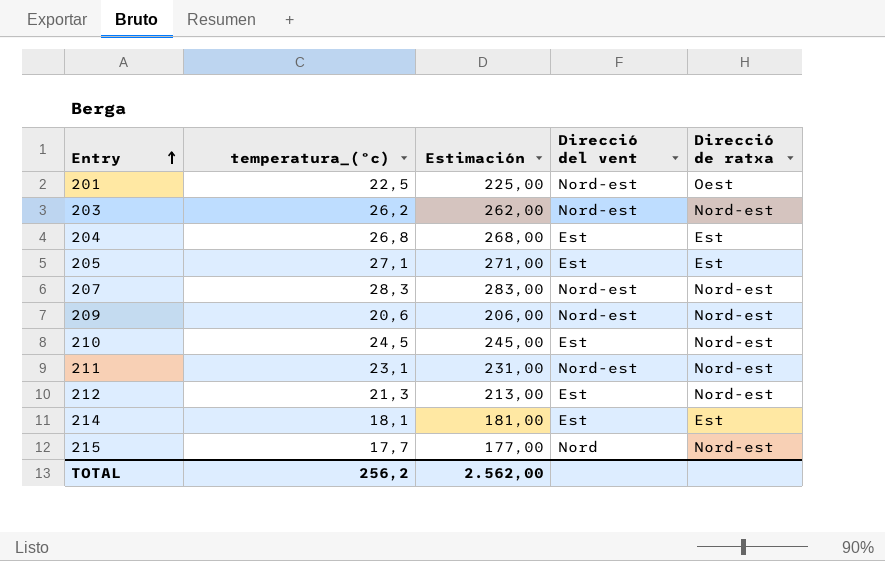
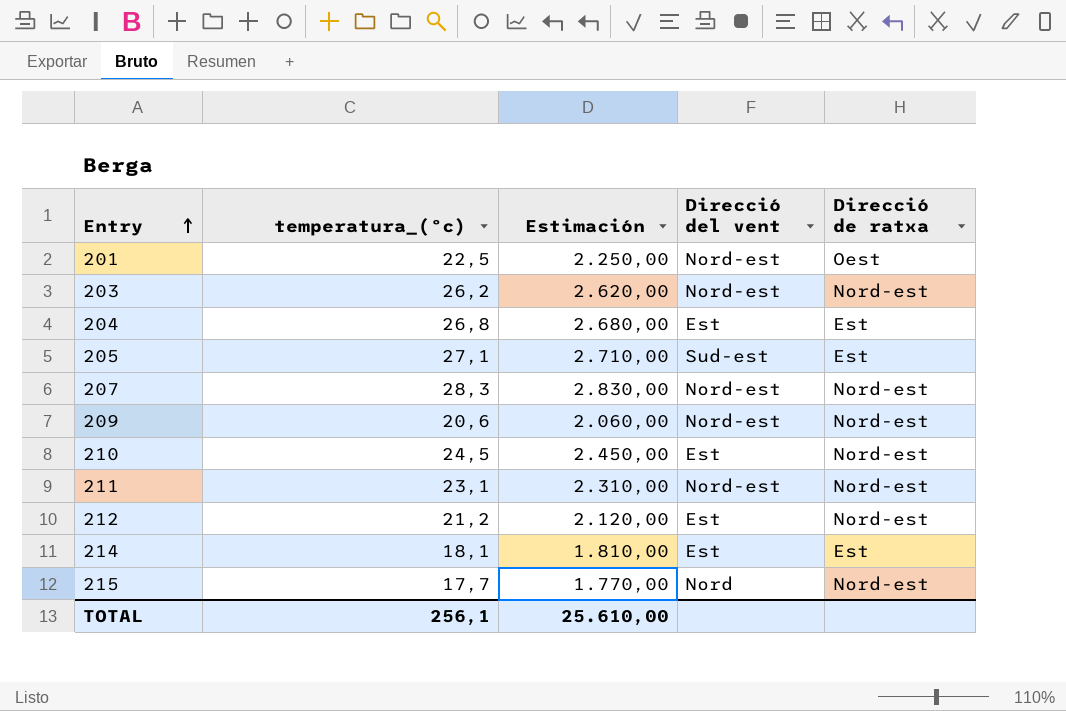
column Estimación | formula: [temperatura_(ºc)] * 10 -> [temperatura_(ºc)] * 100
205 | Direcció del vent: Est -> Sud-est
212 | temperatura_(ºc): 21,3 -> 21,2
TOTAL | temperatura_(ºc): 256,2 -> 256,1
TOTAL | Estimación: 2.562,00 -> 25.610,00

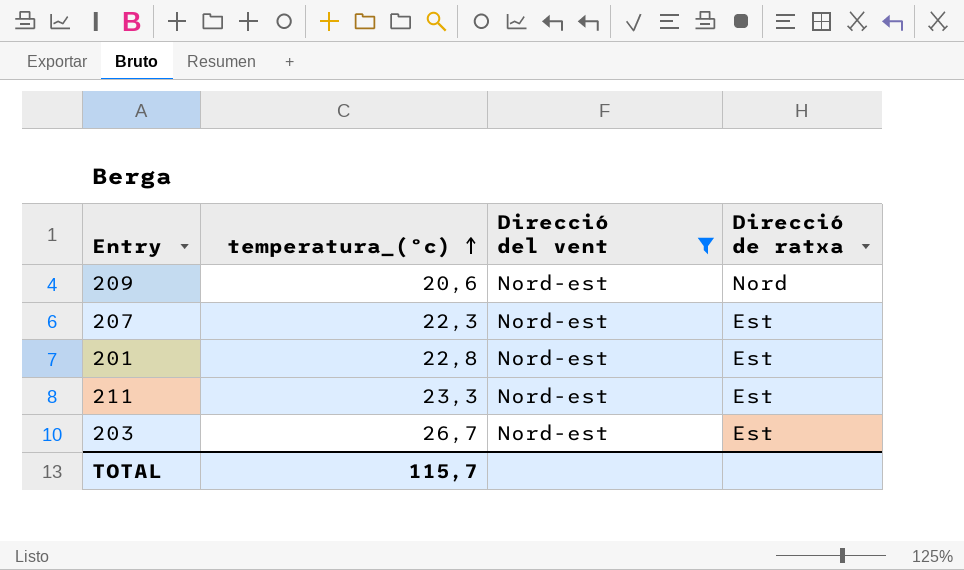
filter: none -> Direcció del vent = Nord-est
row order: Entry ascending -> temperatura_(ºc) ascending
column Estimación | formula: [temperatura_(ºc)] * 100 -> none
209 | Direcció de ratxa: Nord-est -> Nord
207 | temperatura_(ºc): 28,3 -> 22,3
207 | Direcció de ratxa: Nord-est -> Est
201 | temperatura_(ºc): 22,5 -> 22,8
201 | Direcció de ratxa: Oest -> Est
211 | temperatura_(ºc): 23,1 -> 23,3
211 | Direcció de ratxa: Nord-est -> Est
203 | temperatura_(ºc): 26,2 -> 26,7
203 | Direcció de ratxa: Nord-est -> Est
TOTAL | temperatura_(ºc): 256,1 -> 115,7

